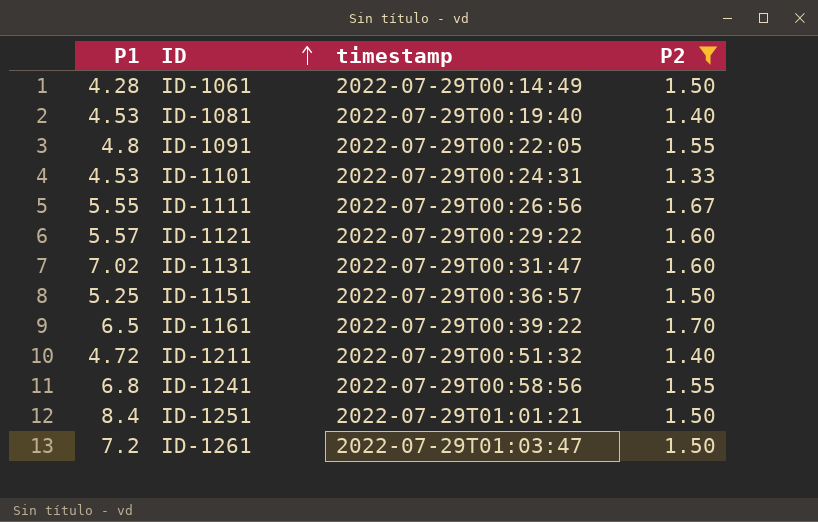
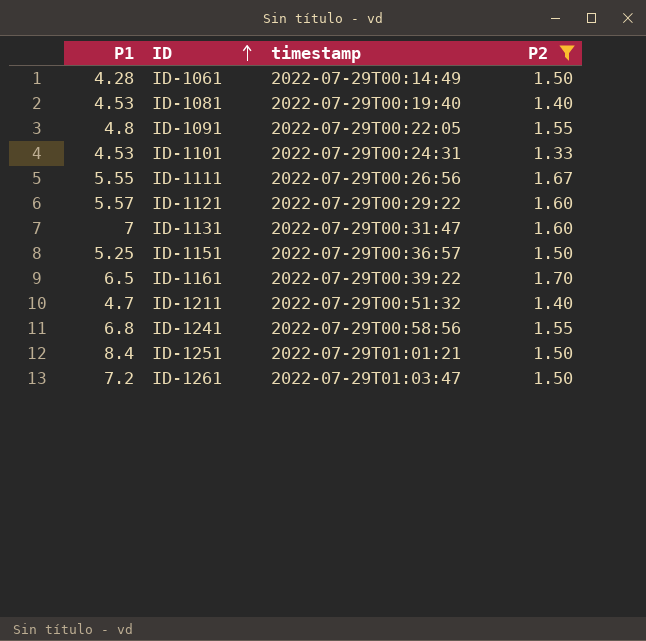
ID-1131 | P1: 7.02 -> 7
ID-1211 | P1: 4.72 -> 4.7

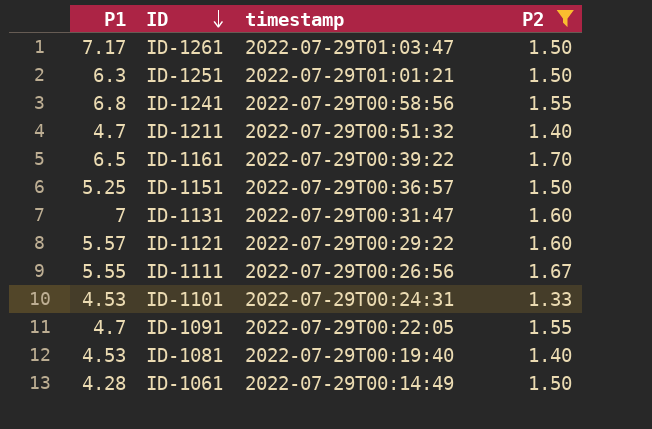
row order: ID ascending -> ID descending
ID-1261 | P1: 7.2 -> 7.17
ID-1251 | P1: 8.4 -> 6.3
ID-1091 | P1: 4.8 -> 4.7

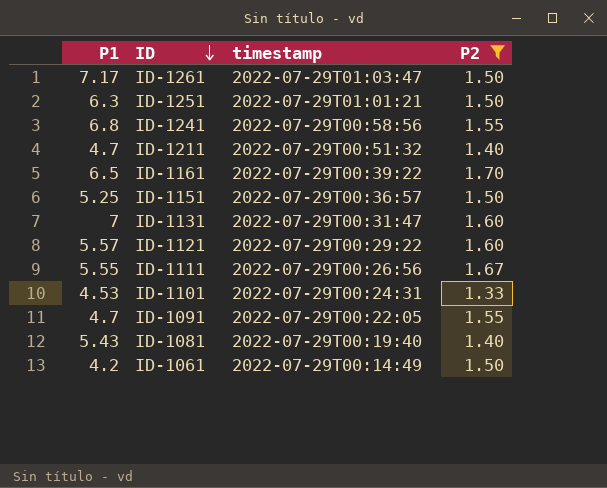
ID-1081 | P1: 4.53 -> 5.43
ID-1061 | P1: 4.28 -> 4.2

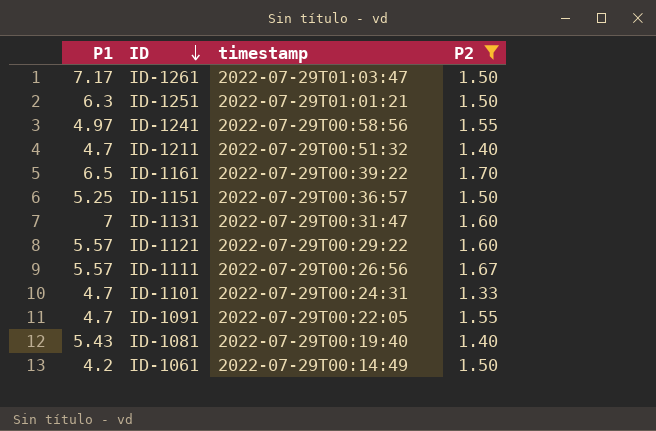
ID-1241 | P1: 6.8 -> 4.97
ID-1111 | P1: 5.55 -> 5.57
ID-1101 | P1: 4.53 -> 4.7

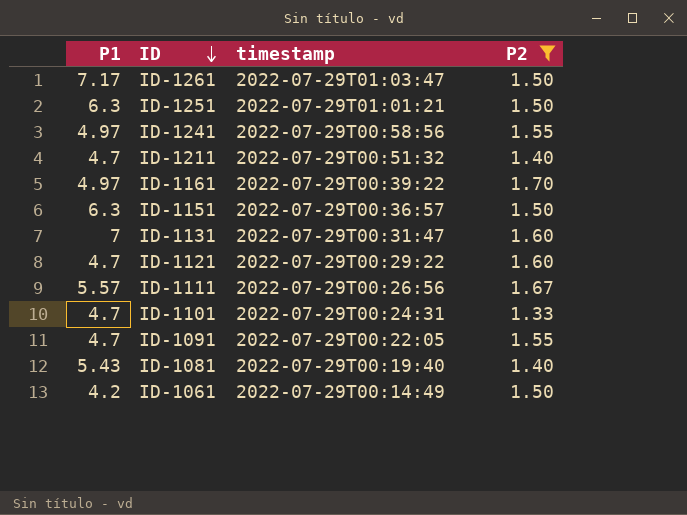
ID-1161 | P1: 6.5 -> 4.97
ID-1151 | P1: 5.25 -> 6.3
ID-1121 | P1: 5.57 -> 4.7

